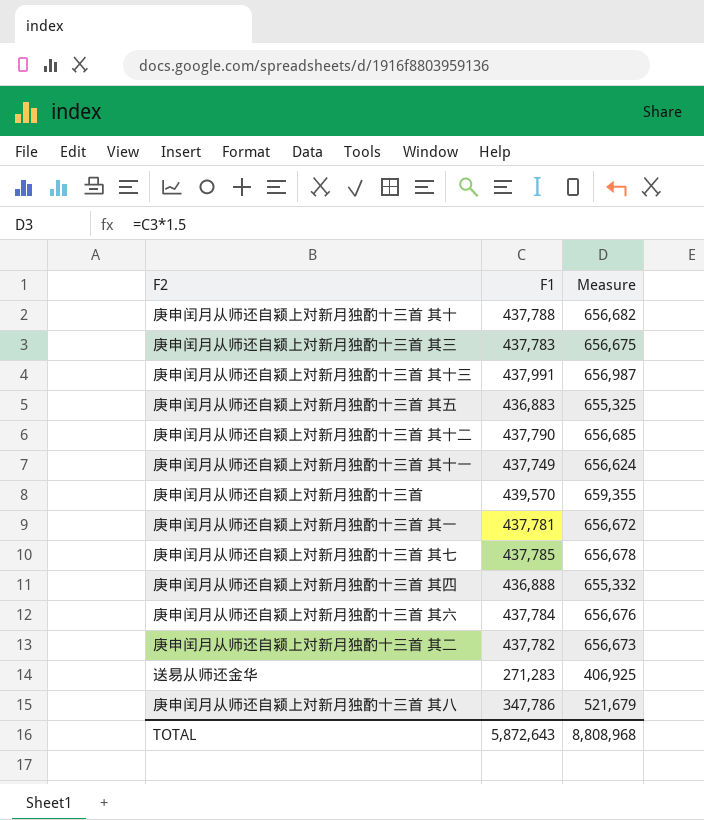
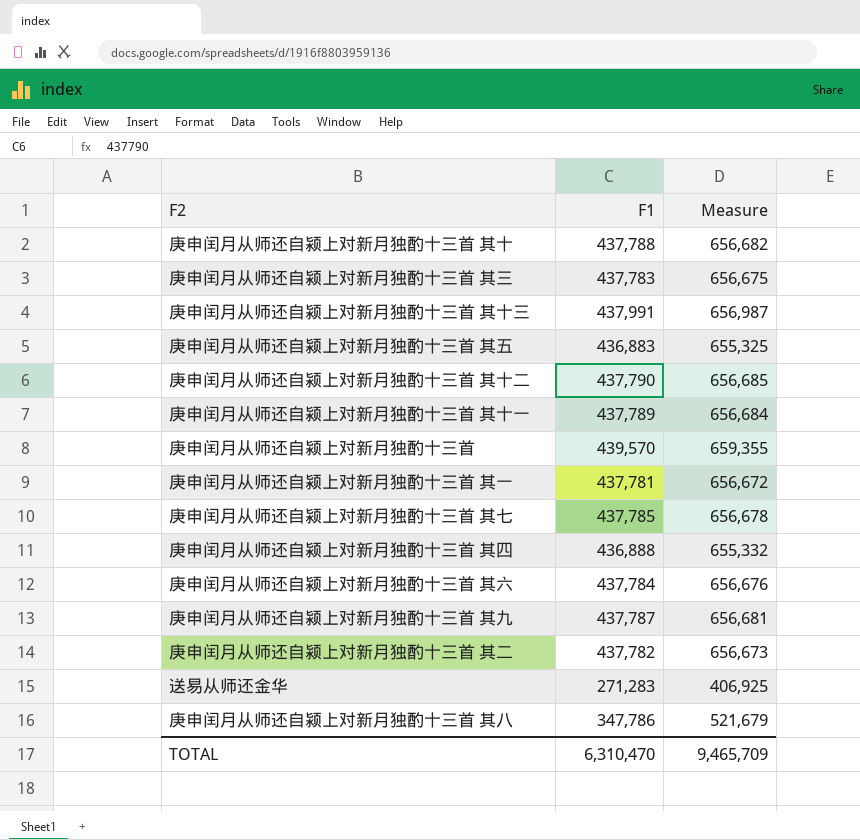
庚申闰月从师还自颍上对新月独酌十三首 其十一 | F1: 437,749 -> 437,789
庚申闰月从师还自颍上对新月独酌十三首 其十一 | Measure: 656,624 -> 656,684
row 庚申闰月从师还自颍上对新月独酌十三首 其九: none -> 437,787 | 656,681
TOTAL | F1: 5,872,643 -> 6,310,470
TOTAL | Measure: 8,808,968 -> 9,465,709

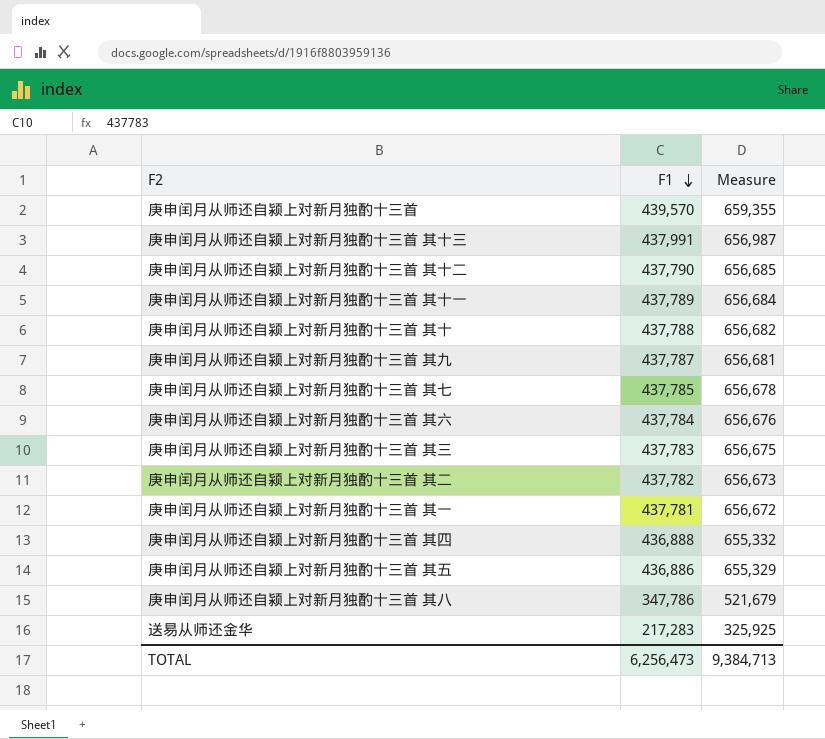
row order: none -> F1 descending
庚申闰月从师还自颍上对新月独酌十三首 其五 | F1: 436,883 -> 436,886
庚申闰月从师还自颍上对新月独酌十三首 其五 | Measure: 655,325 -> 655,329
送易从师还金华 | F1: 271,283 -> 217,283
送易从师还金华 | Measure: 406,925 -> 325,925
TOTAL | F1: 6,310,470 -> 6,256,473
TOTAL | Measure: 9,465,709 -> 9,384,713

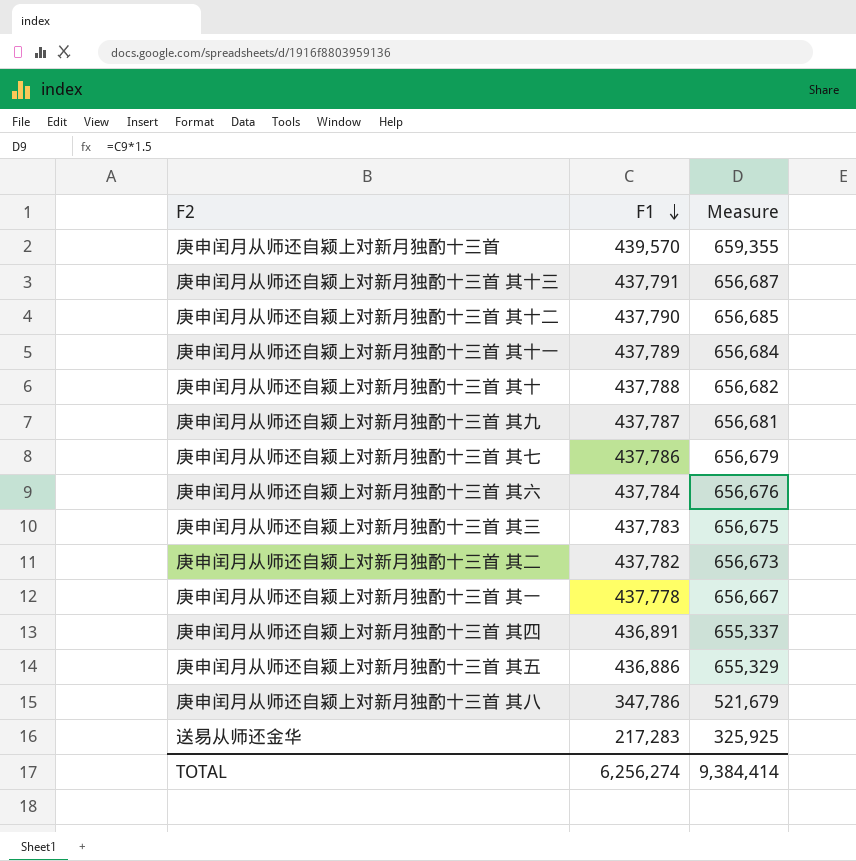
庚申闰月从师还自颍上对新月独酌十三首 其十三 | F1: 437,991 -> 437,791
庚申闰月从师还自颍上对新月独酌十三首 其十三 | Measure: 656,987 -> 656,687
庚申闰月从师还自颍上对新月独酌十三首 其七 | F1: 437,785 -> 437,786
庚申闰月从师还自颍上对新月独酌十三首 其七 | Measure: 656,678 -> 656,679
庚申闰月从师还自颍上对新月独酌十三首 其一 | F1: 437,781 -> 437,778
庚申闰月从师还自颍上对新月独酌十三首 其一 | Measure: 656,672 -> 656,667
庚申闰月从师还自颍上对新月独酌十三首 其四 | F1: 436,888 -> 436,891
庚申闰月从师还自颍上对新月独酌十三首 其四 | Measure: 655,332 -> 655,337
TOTAL | F1: 6,256,473 -> 6,256,274
TOTAL | Measure: 9,384,713 -> 9,384,414

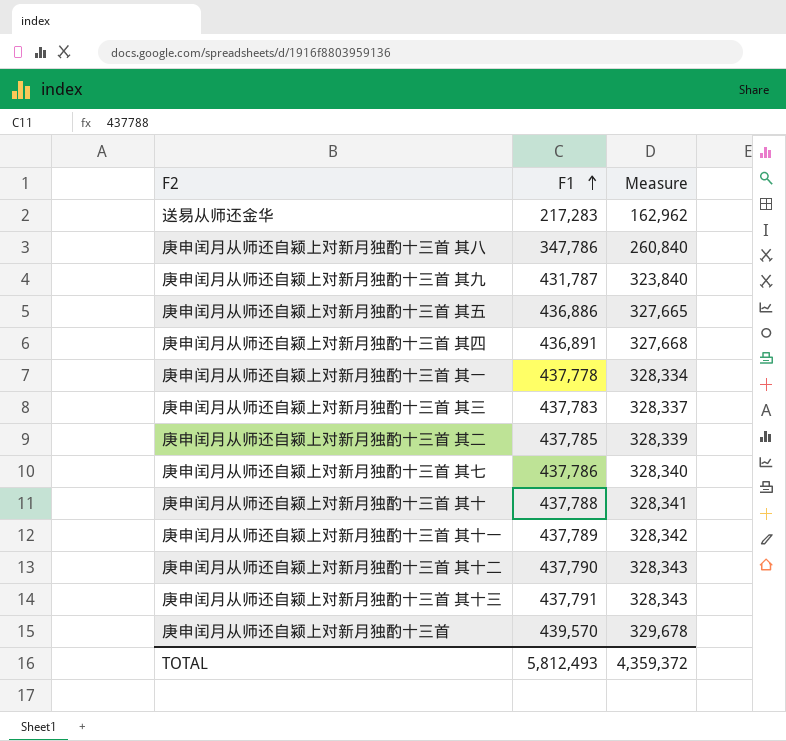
row order: F1 descending -> F1 ascending
column Measure | formula: [F1] * 1.5 -> [F1] * 0.75
row 庚申闰月从师还自颍上对新月独酌十三首 其六: 437,784 | 656,676 -> none
庚申闰月从师还自颍上对新月独酌十三首 其九 | F1: 437,787 -> 431,787
庚申闰月从师还自颍上对新月独酌十三首 其二 | F1: 437,782 -> 437,785
TOTAL | F1: 6,256,274 -> 5,812,493
TOTAL | Measure: 9,384,414 -> 4,359,372

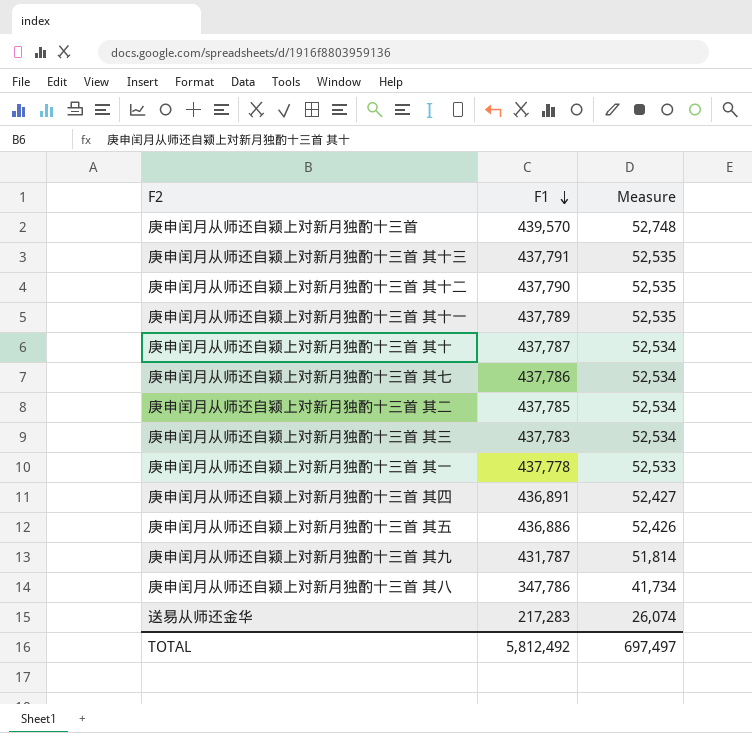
row order: F1 ascending -> F1 descending
column Measure | formula: [F1] * 0.75 -> [F1] * 0.12
庚申闰月从师还自颍上对新月独酌十三首 其十 | F1: 437,788 -> 437,787
TOTAL | F1: 5,812,493 -> 5,812,492
TOTAL | Measure: 4,359,372 -> 697,497

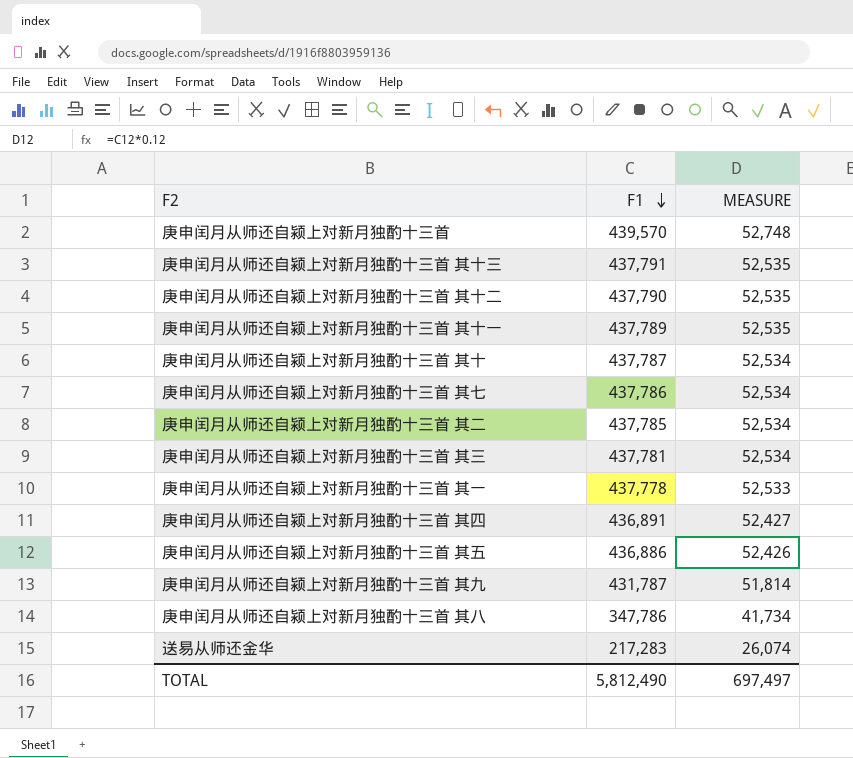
column name: Measure -> MEASURE
庚申闰月从师还自颍上对新月独酌十三首 其三 | F1: 437,783 -> 437,781
TOTAL | F1: 5,812,492 -> 5,812,490

